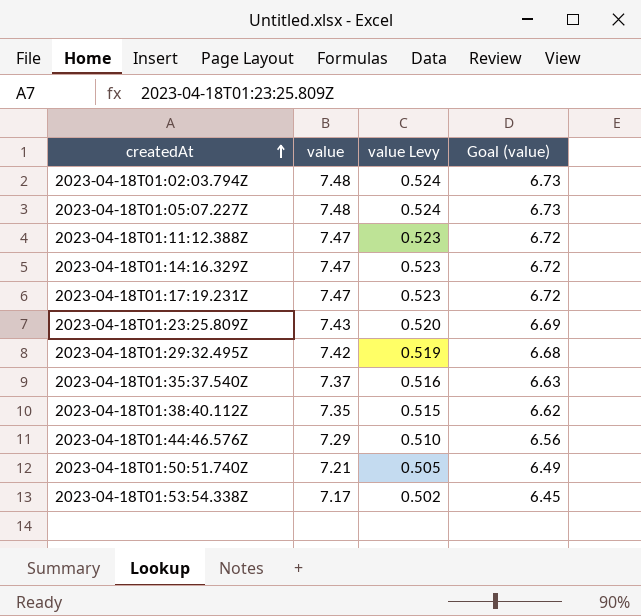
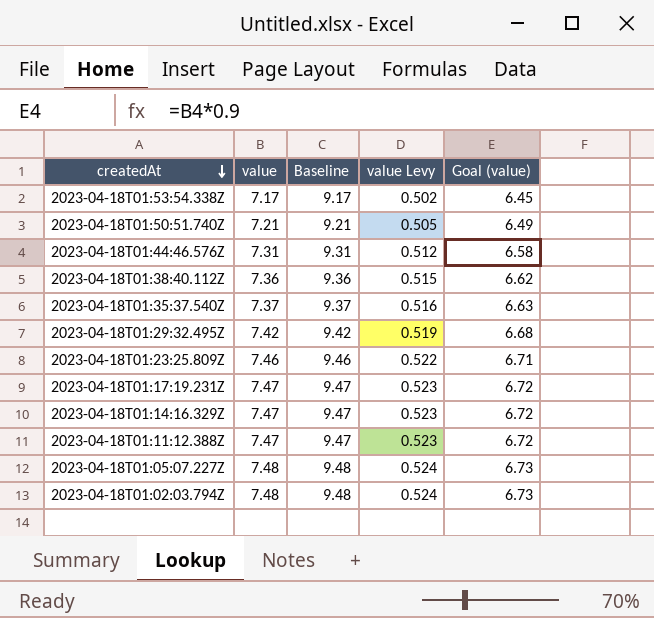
row order: createdAt ascending -> createdAt descending
column Baseline | formula: none -> [value] + 2
2023-04-18T01:44:46.576Z | value: 7.29 -> 7.31
2023-04-18T01:44:46.576Z | value Levy: 0.510 -> 0.512
2023-04-18T01:44:46.576Z | Goal (value): 6.56 -> 6.58
2023-04-18T01:38:40.112Z | value: 7.35 -> 7.36
2023-04-18T01:23:25.809Z | value: 7.43 -> 7.46
2023-04-18T01:23:25.809Z | value Levy: 0.520 -> 0.522
2023-04-18T01:23:25.809Z | Goal (value): 6.69 -> 6.71

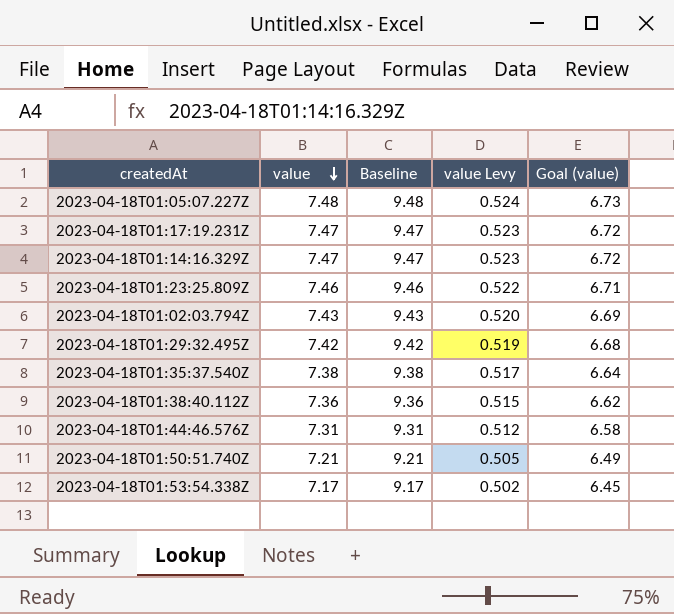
row order: createdAt descending -> value descending
row 2023-04-18T01:11:12.388Z: 7.47 | 9.47 | 0.523 | 6.72 -> none
2023-04-18T01:02:03.794Z | value: 7.48 -> 7.43
2023-04-18T01:02:03.794Z | Baseline: 9.48 -> 9.43
2023-04-18T01:02:03.794Z | value Levy: 0.524 -> 0.520
2023-04-18T01:02:03.794Z | Goal (value): 6.73 -> 6.69
2023-04-18T01:35:37.540Z | value: 7.37 -> 7.38
2023-04-18T01:35:37.540Z | Baseline: 9.37 -> 9.38
2023-04-18T01:35:37.540Z | value Levy: 0.516 -> 0.517
2023-04-18T01:35:37.540Z | Goal (value): 6.63 -> 6.64

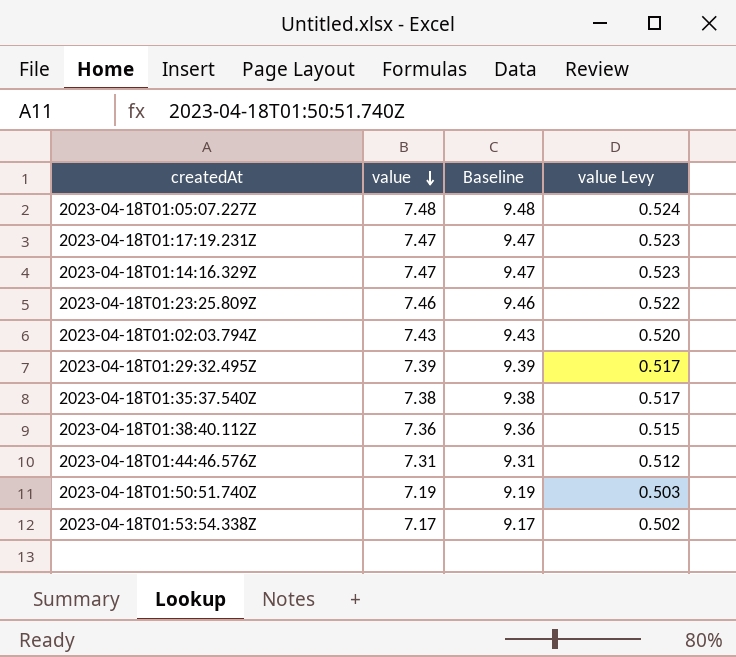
column Goal (value) | formula: [value] * 0.9 -> none
2023-04-18T01:29:32.495Z | value: 7.42 -> 7.39
2023-04-18T01:29:32.495Z | Baseline: 9.42 -> 9.39
2023-04-18T01:29:32.495Z | value Levy: 0.519 -> 0.517
2023-04-18T01:50:51.740Z | value: 7.21 -> 7.19
2023-04-18T01:50:51.740Z | Baseline: 9.21 -> 9.19
2023-04-18T01:50:51.740Z | value Levy: 0.505 -> 0.503

